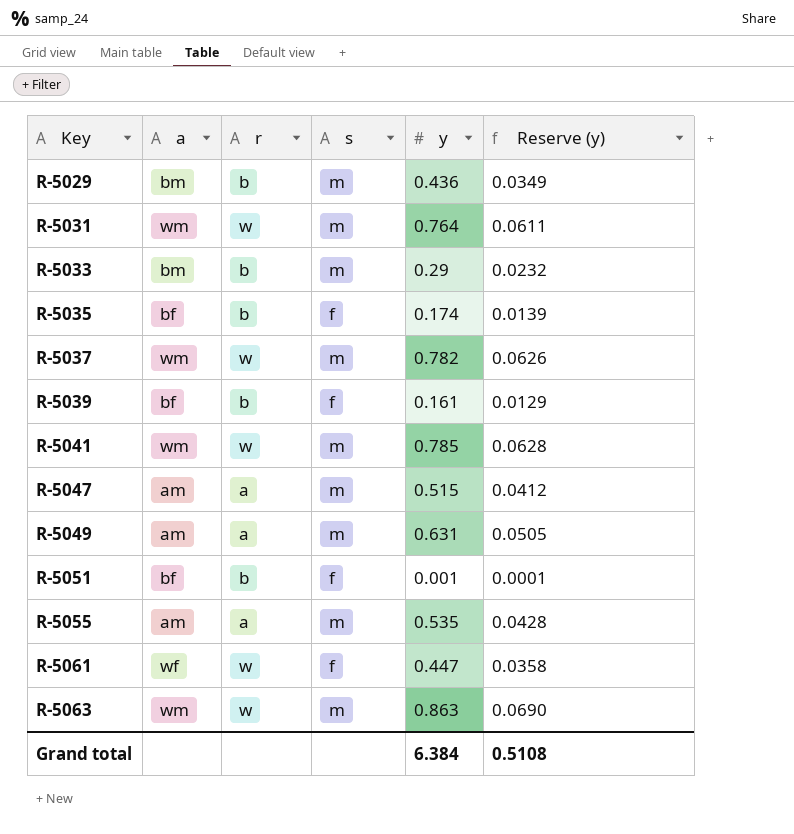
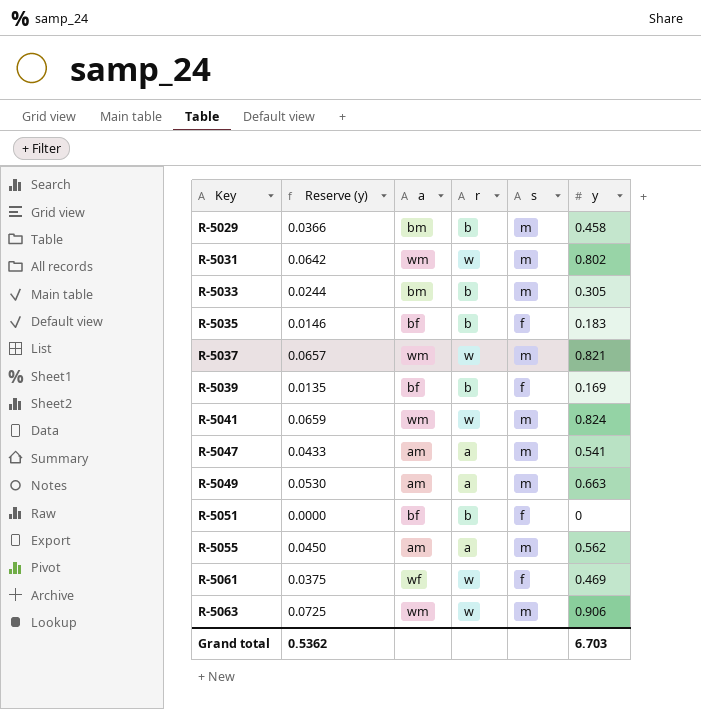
column Reserve (y) | position: 6 -> 2
R-5029 | Reserve (y): 0.0349 -> 0.0366
R-5029 | y: 0.436 -> 0.458
R-5031 | Reserve (y): 0.0611 -> 0.0642
R-5031 | y: 0.764 -> 0.802
R-5033 | Reserve (y): 0.0232 -> 0.0244
R-5033 | y: 0.29 -> 0.305
R-5035 | Reserve (y): 0.0139 -> 0.0146
R-5035 | y: 0.174 -> 0.183
R-5037 | Reserve (y): 0.0626 -> 0.0657
R-5037 | y: 0.782 -> 0.821
R-5039 | Reserve (y): 0.0129 -> 0.0135
R-5039 | y: 0.161 -> 0.169
R-5041 | Reserve (y): 0.0628 -> 0.0659
R-5041 | y: 0.785 -> 0.824
R-5047 | Reserve (y): 0.0412 -> 0.0433
R-5047 | y: 0.515 -> 0.541
R-5049 | Reserve (y): 0.0505 -> 0.0530
R-5049 | y: 0.631 -> 0.663
R-5051 | Reserve (y): 0.0001 -> 0.0000
R-5051 | y: 0.001 -> 0
R-5055 | Reserve (y): 0.0428 -> 0.0450
R-5055 | y: 0.535 -> 0.562
R-5061 | Reserve (y): 0.0358 -> 0.0375
R-5061 | y: 0.447 -> 0.469
R-5063 | Reserve (y): 0.0690 -> 0.0725
R-5063 | y: 0.863 -> 0.906
Grand total | Reserve (y): 0.5108 -> 0.5362
Grand total | y: 6.384 -> 6.703

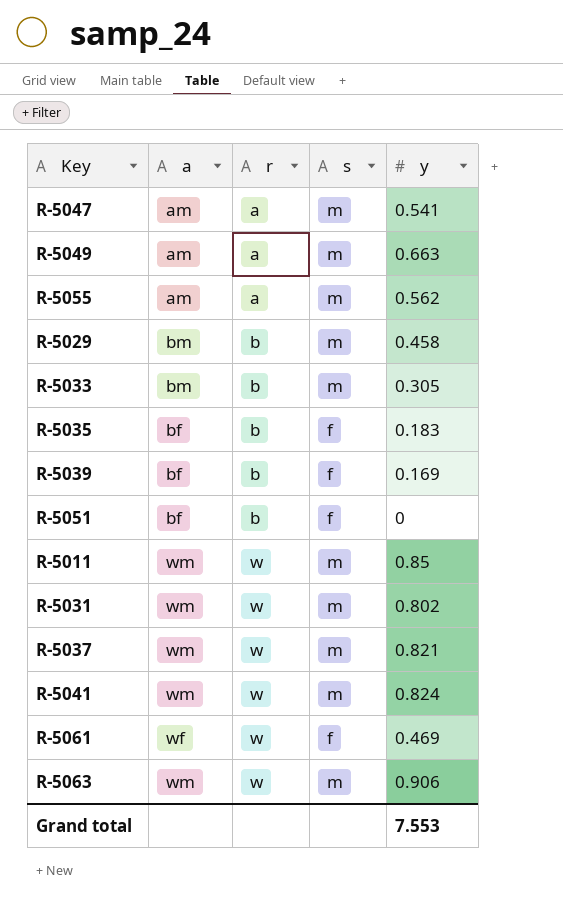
row order: Key ascending -> r ascending
column Reserve (y) | formula: [y] * 0.08 -> none
row R-5011: none -> wm | w | m | 0.85
Grand total | y: 6.703 -> 7.553

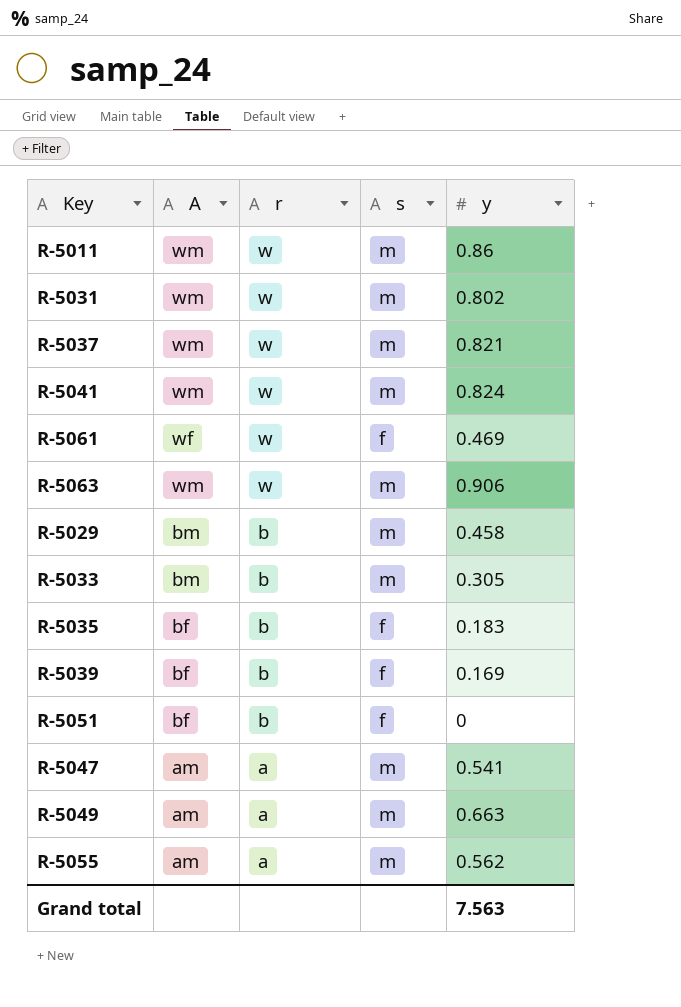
row order: r ascending -> r descending
column name: a -> A
R-5011 | y: 0.85 -> 0.86
Grand total | y: 7.553 -> 7.563

